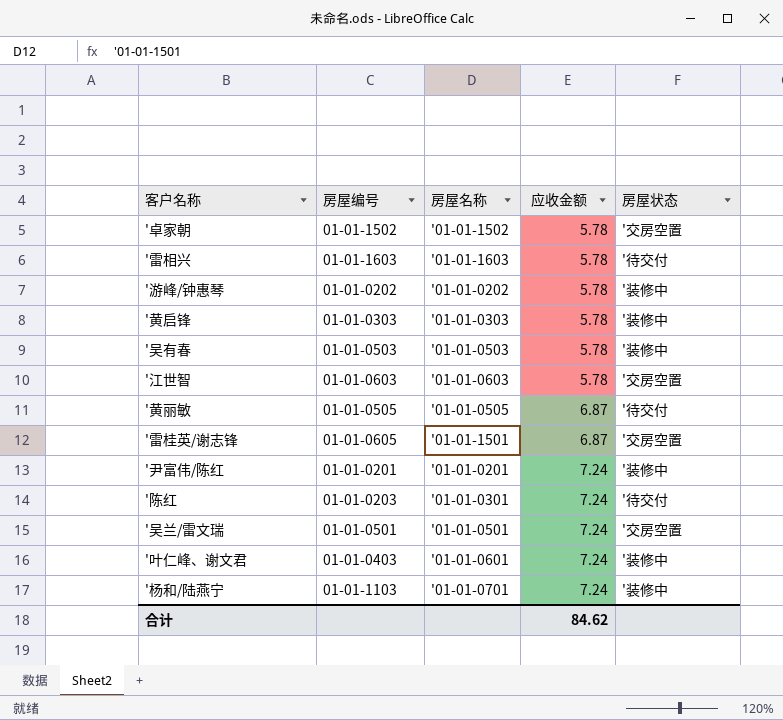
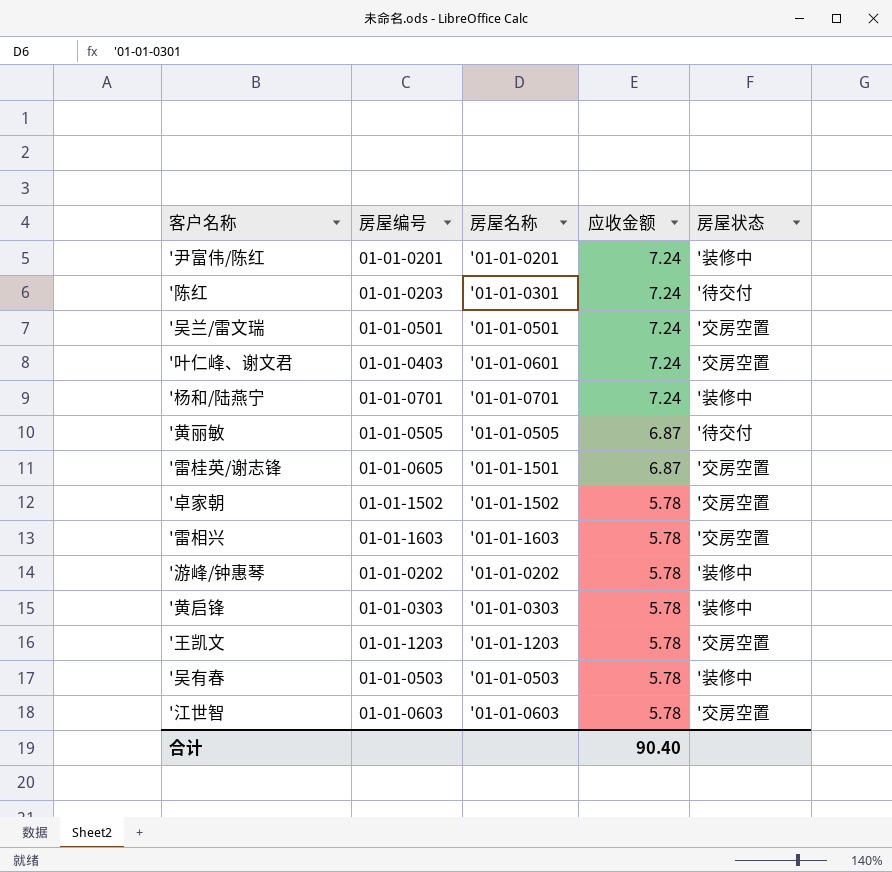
row order: 应收金额 ascending -> 应收金额 descending
'叶仁峰、谢文君 | 房屋状态: '装修中 -> '交房空置
'杨和/陆燕宁 | 房屋编号: 01-01-1103 -> 01-01-0701
'雷相兴 | 房屋状态: '待交付 -> '交房空置
row '王凯文: none -> 01-01-1203 | '01-01-1203 | 5.78 | '交房空置
合计 | 应收金额: 84.62 -> 90.40

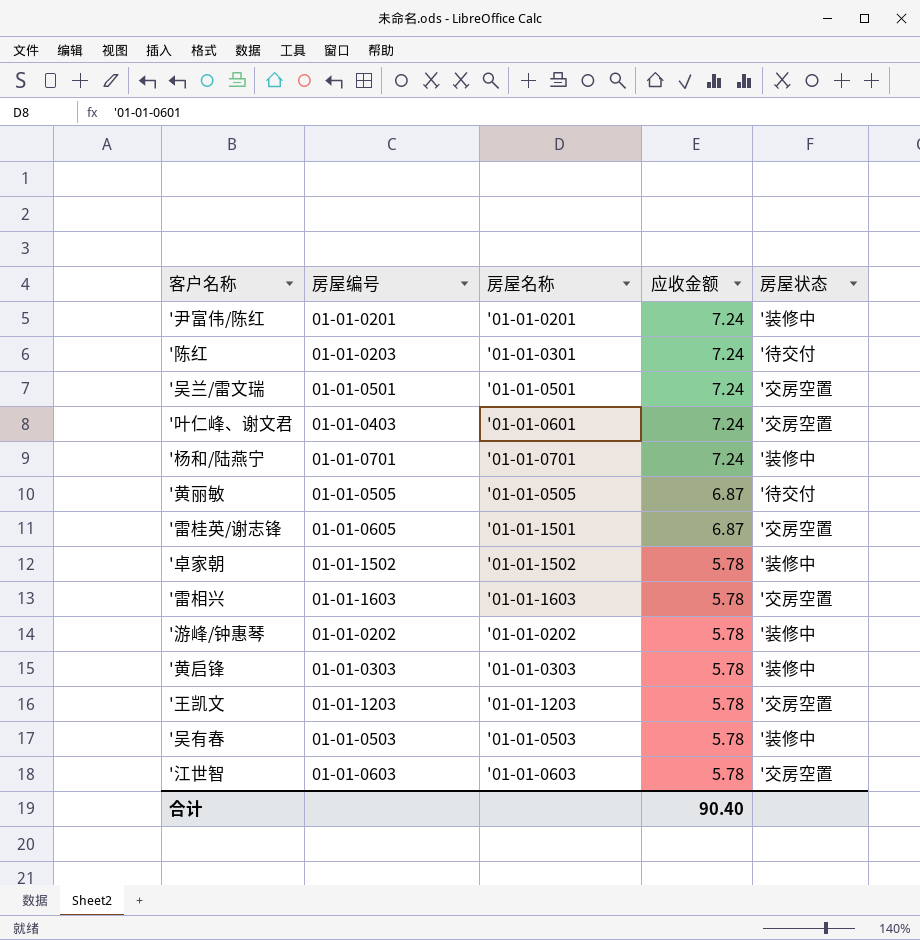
'卓家朝 | 房屋状态: '交房空置 -> '装修中

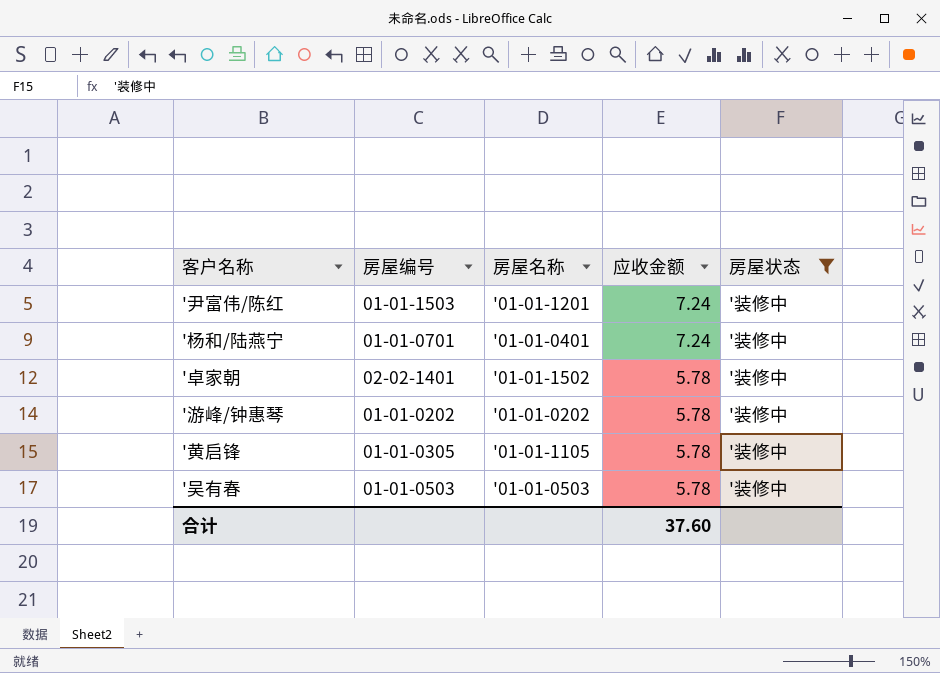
filter: none -> 房屋状态 = '装修中
'尹富伟/陈红 | 房屋编号: 01-01-0201 -> 01-01-1503
'尹富伟/陈红 | 房屋名称: '01-01-0201 -> '01-01-1201
'杨和/陆燕宁 | 房屋名称: '01-01-0701 -> '01-01-0401
'卓家朝 | 房屋编号: 01-01-1502 -> 02-02-1401
'黄启锋 | 房屋编号: 01-01-0303 -> 01-01-0305
'黄启锋 | 房屋名称: '01-01-0303 -> '01-01-1105
合计 | 应收金额: 90.40 -> 37.60

